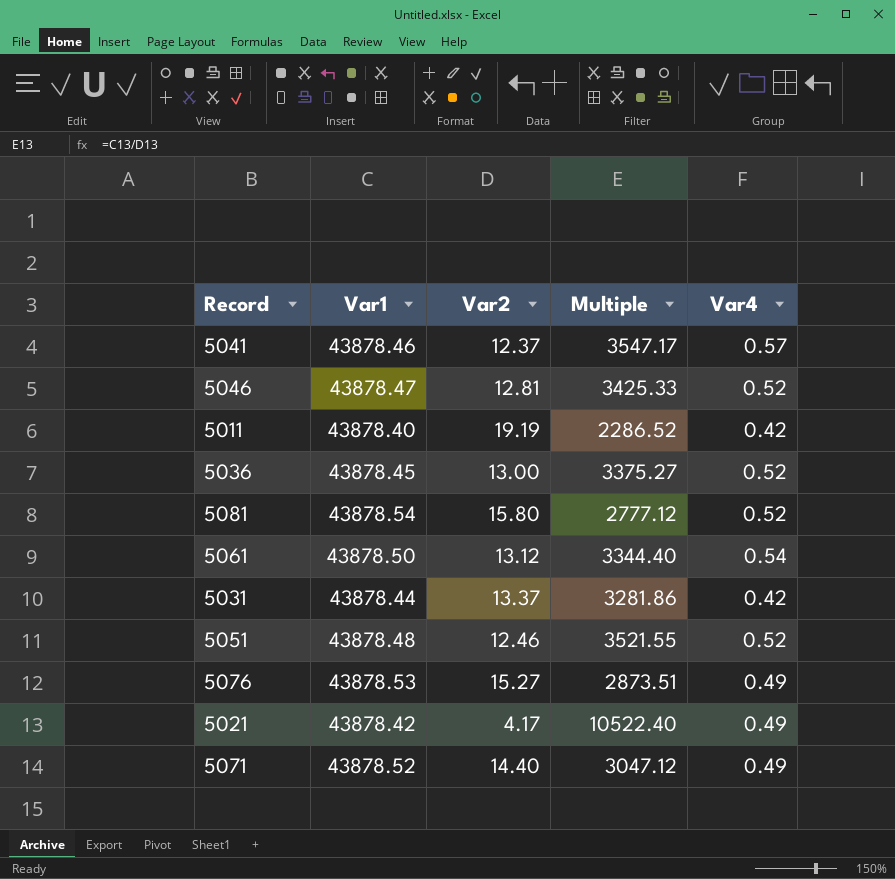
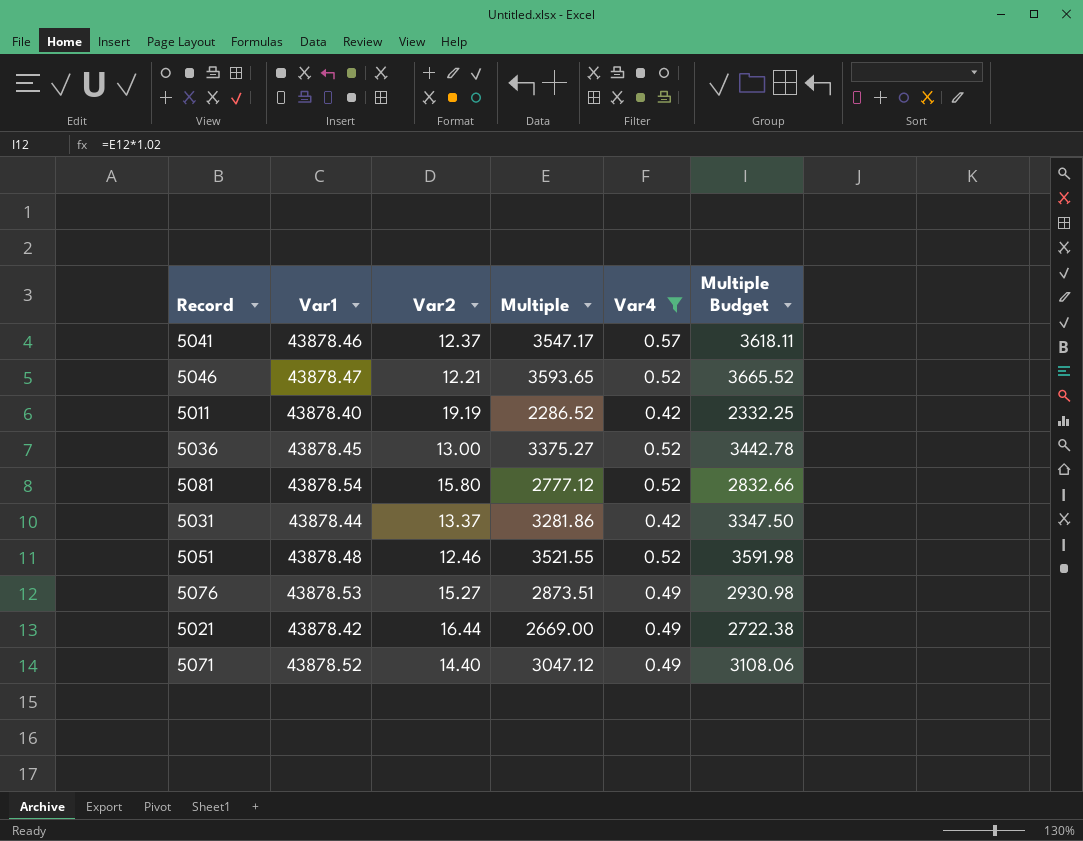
filter: none -> Var4 != 0.54
column Multiple Budget | formula: none -> [Multiple] * 1.02
5046 | Var2: 12.81 -> 12.21
5046 | Multiple: 3425.33 -> 3593.65
5021 | Var2: 4.17 -> 16.44
5021 | Multiple: 10522.40 -> 2669.00

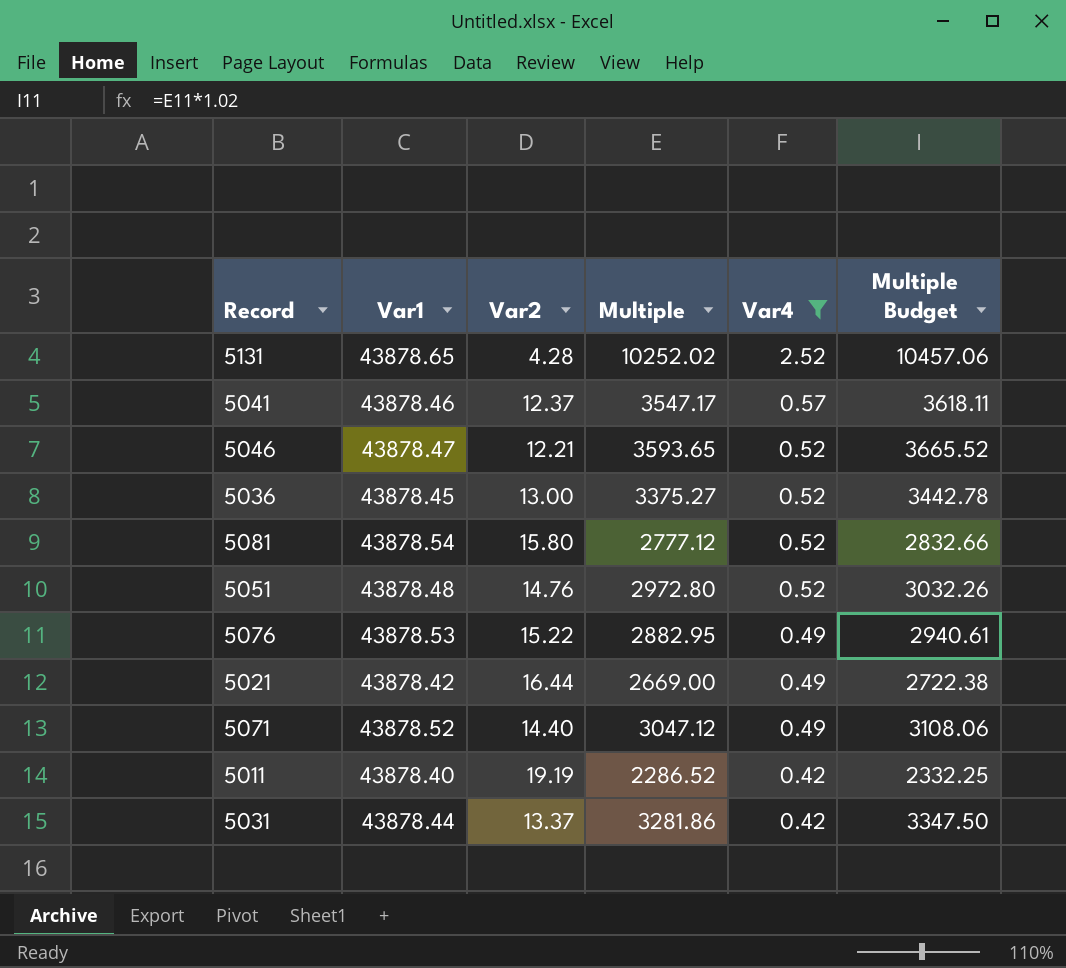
row order: none -> Var4 descending
row 5131: none -> 43878.65 | 4.28 | 10252.02 | 2.52 | 10457.06
5051 | Var2: 12.46 -> 14.76
5051 | Multiple: 3521.55 -> 2972.80
5051 | Multiple Budget: 3591.98 -> 3032.26
5076 | Var2: 15.27 -> 15.22
5076 | Multiple: 2873.51 -> 2882.95
5076 | Multiple Budget: 2930.98 -> 2940.61

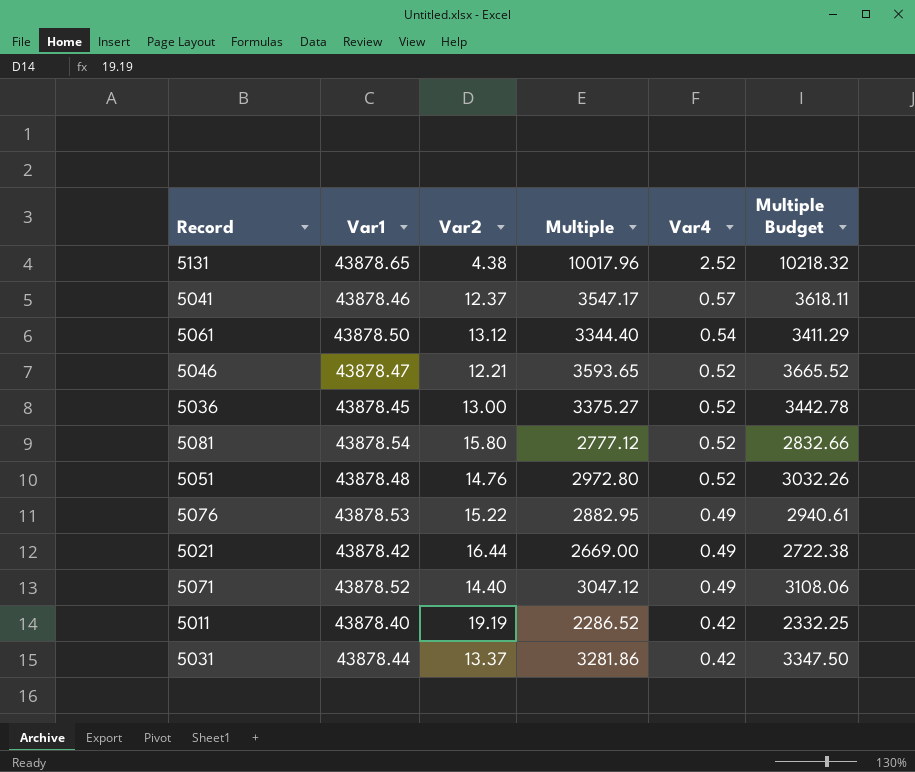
filter: Var4 != 0.54 -> none
5131 | Var2: 4.28 -> 4.38
5131 | Multiple: 10252.02 -> 10017.96
5131 | Multiple Budget: 10457.06 -> 10218.32

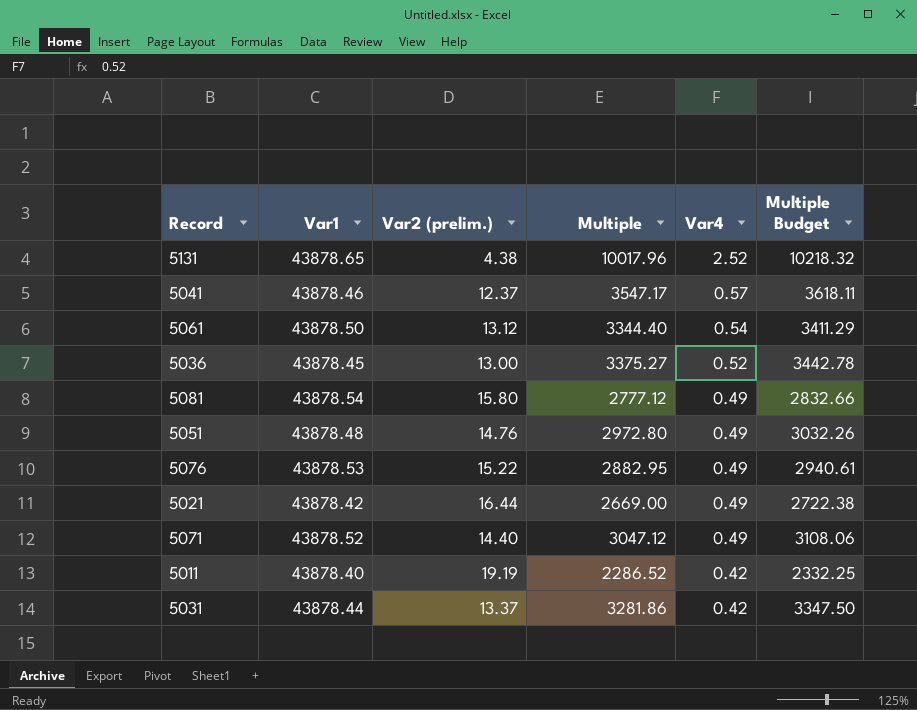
column name: Var2 -> Var2 (prelim.)
row 5046: 43878.47 | 12.21 | 3593.65 | 0.52 | 3665.52 -> none
5081 | Var4: 0.52 -> 0.49
5051 | Var4: 0.52 -> 0.49

